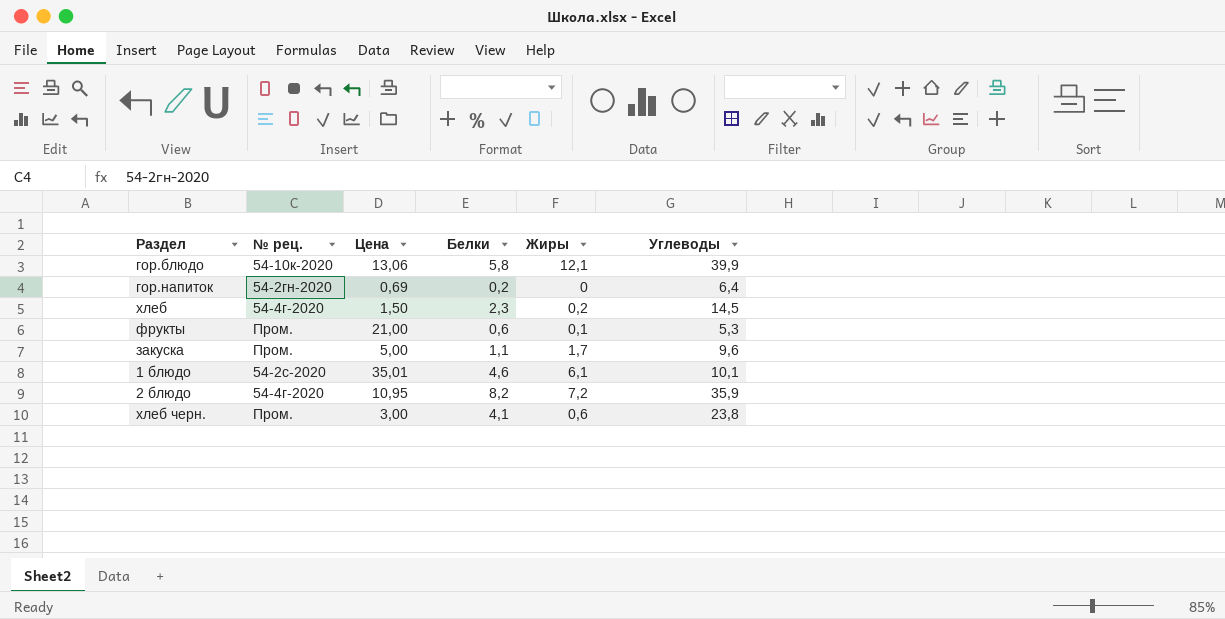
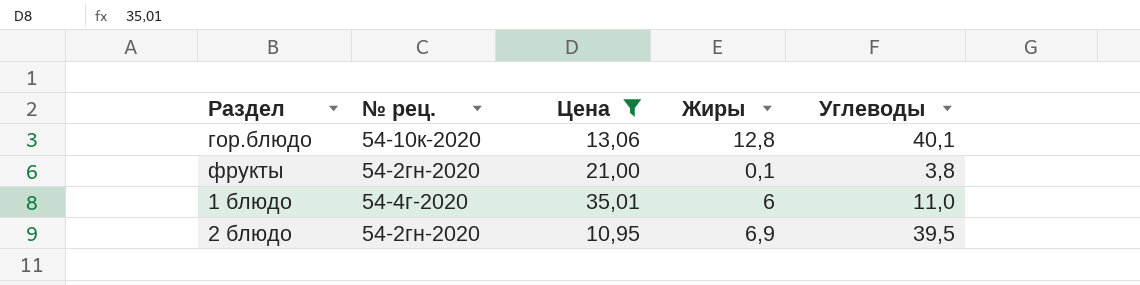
filter: none -> Цена >= 10,95
column Белки | position: 4 -> none
гор.блюдо | Жиры: 12,1 -> 12,8
гор.блюдо | Углеводы: 39,9 -> 40,1
фрукты | № рец.: Пром. -> 54-2гн-2020
фрукты | Углеводы: 5,3 -> 3,8
1 блюдо | № рец.: 54-2с-2020 -> 54-4г-2020
1 блюдо | Жиры: 6,1 -> 6
1 блюдо | Углеводы: 10,1 -> 11,0
2 блюдо | № рец.: 54-4г-2020 -> 54-2гн-2020
2 блюдо | Жиры: 7,2 -> 6,9
2 блюдо | Углеводы: 35,9 -> 39,5

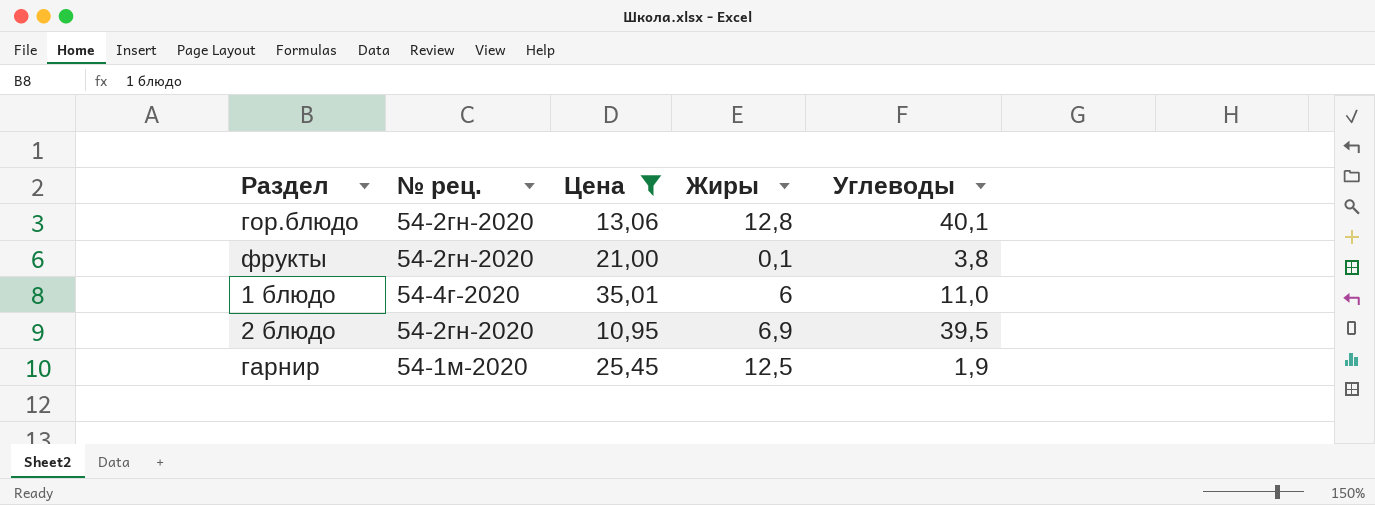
гор.блюдо | № рец.: 54-10к-2020 -> 54-2гн-2020
row гарнир: none -> 54-1м-2020 | 25,45 | 12,5 | 1,9

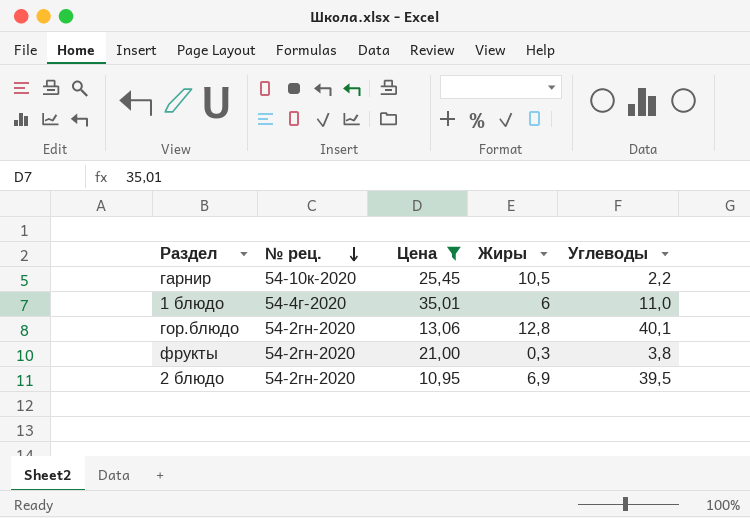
row order: none -> № рец. descending
гарнир | № рец.: 54-1м-2020 -> 54-10к-2020
гарнир | Жиры: 12,5 -> 10,5
гарнир | Углеводы: 1,9 -> 2,2
фрукты | Жиры: 0,1 -> 0,3

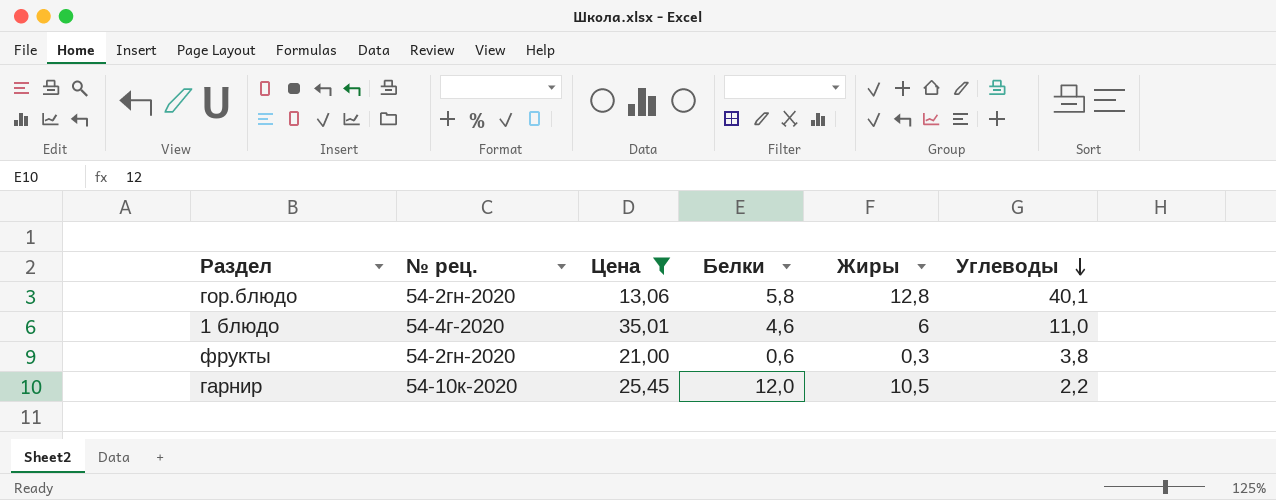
row order: № рец. descending -> Углеводы descending
column Белки | position: none -> 4
row 2 блюдо: 54-2гн-2020 | 10,95 | 6,9 | 39,5 -> none

